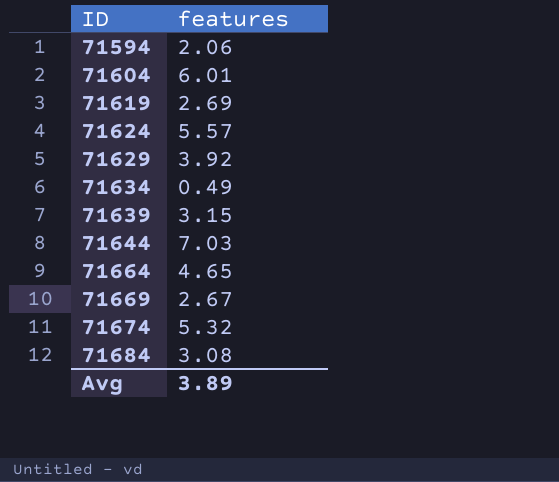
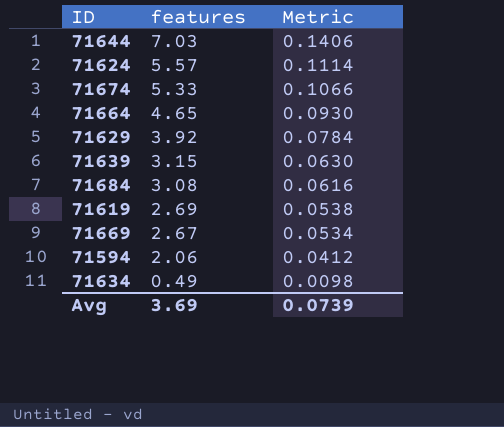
row order: ID ascending -> features descending
column Metric | formula: none -> [features] * 0.02
row 71604: 6.01 -> none
71674 | features: 5.32 -> 5.33
Avg | features: 3.89 -> 3.69

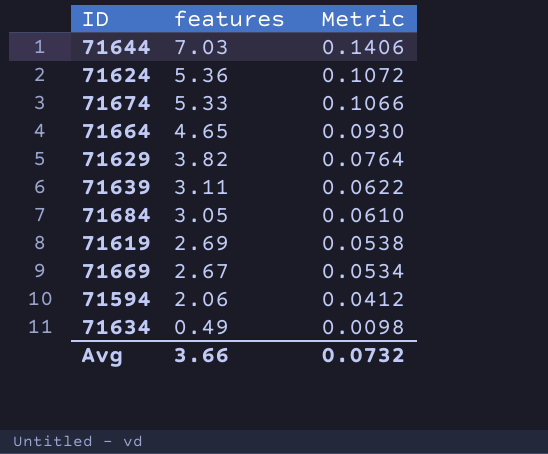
71624 | features: 5.57 -> 5.36
71624 | Metric: 0.1114 -> 0.1072
71629 | features: 3.92 -> 3.82
71629 | Metric: 0.0784 -> 0.0764
71639 | features: 3.15 -> 3.11
71639 | Metric: 0.0630 -> 0.0622
71684 | features: 3.08 -> 3.05
71684 | Metric: 0.0616 -> 0.0610
Avg | features: 3.69 -> 3.66
Avg | Metric: 0.0739 -> 0.0732

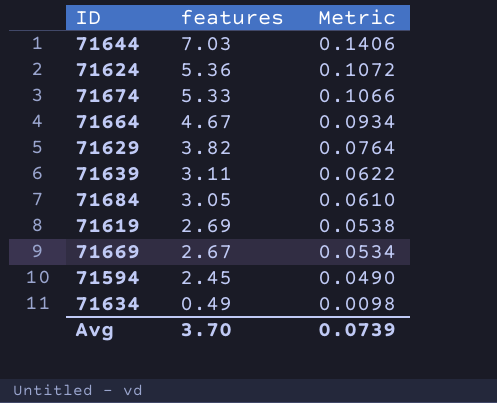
71664 | features: 4.65 -> 4.67
71664 | Metric: 0.0930 -> 0.0934
71594 | features: 2.06 -> 2.45
71594 | Metric: 0.0412 -> 0.0490
Avg | features: 3.66 -> 3.70
Avg | Metric: 0.0732 -> 0.0739

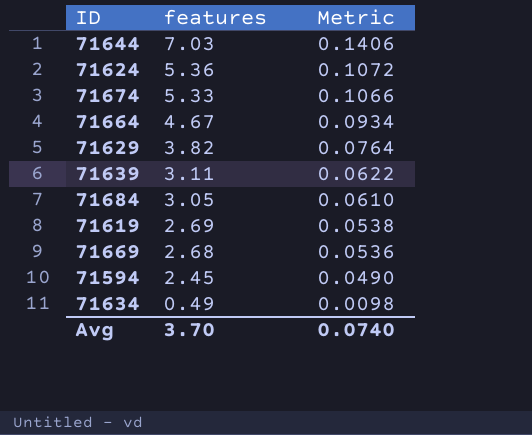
71669 | features: 2.67 -> 2.68
71669 | Metric: 0.0534 -> 0.0536
Avg | Metric: 0.0739 -> 0.0740

